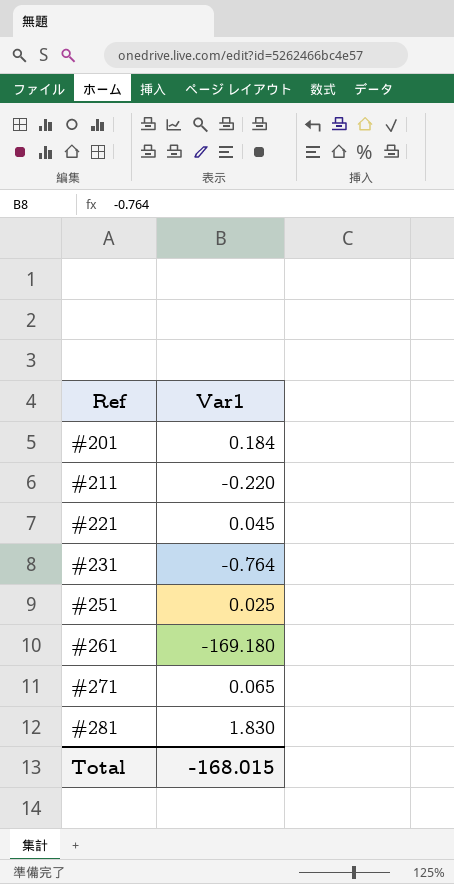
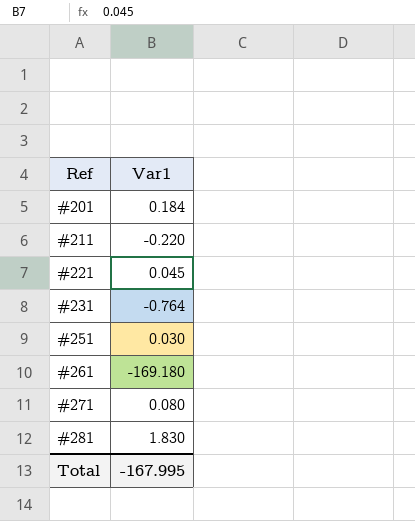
#251 | Var1: 0.025 -> 0.030
#271 | Var1: 0.065 -> 0.080
Total | Var1: -168.015 -> -167.995

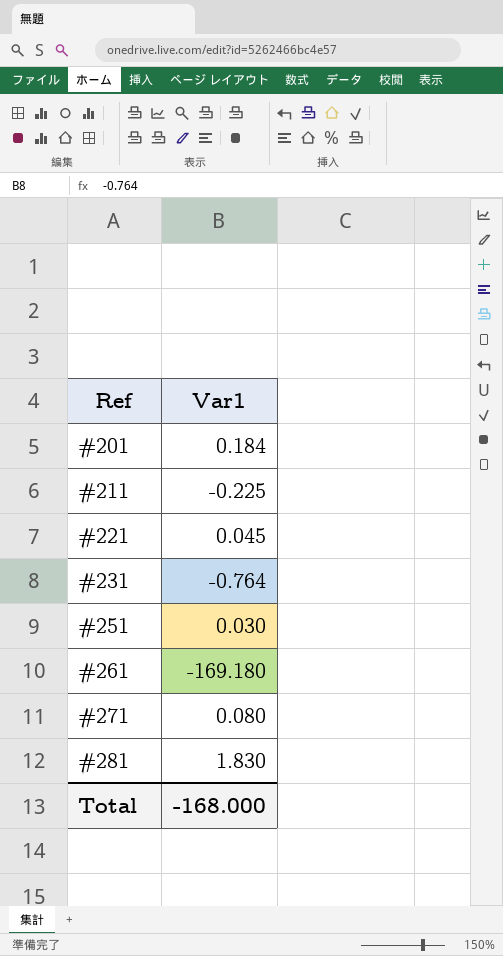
#211 | Var1: -0.220 -> -0.225
Total | Var1: -167.995 -> -168.000

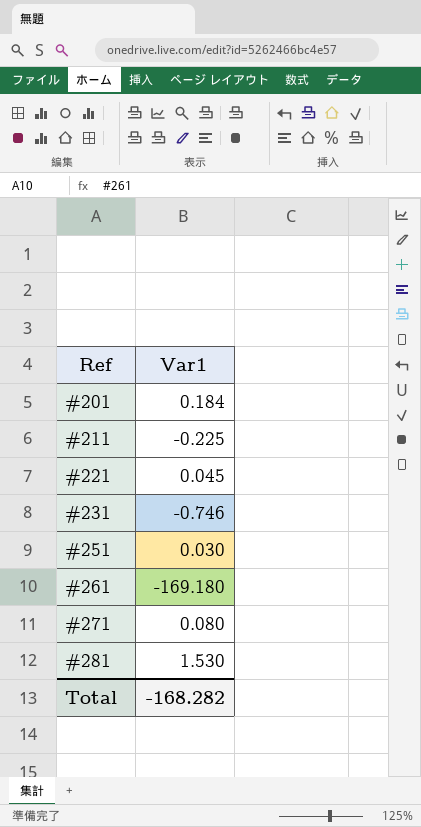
#231 | Var1: -0.764 -> -0.746
#281 | Var1: 1.830 -> 1.530
Total | Var1: -168.000 -> -168.282

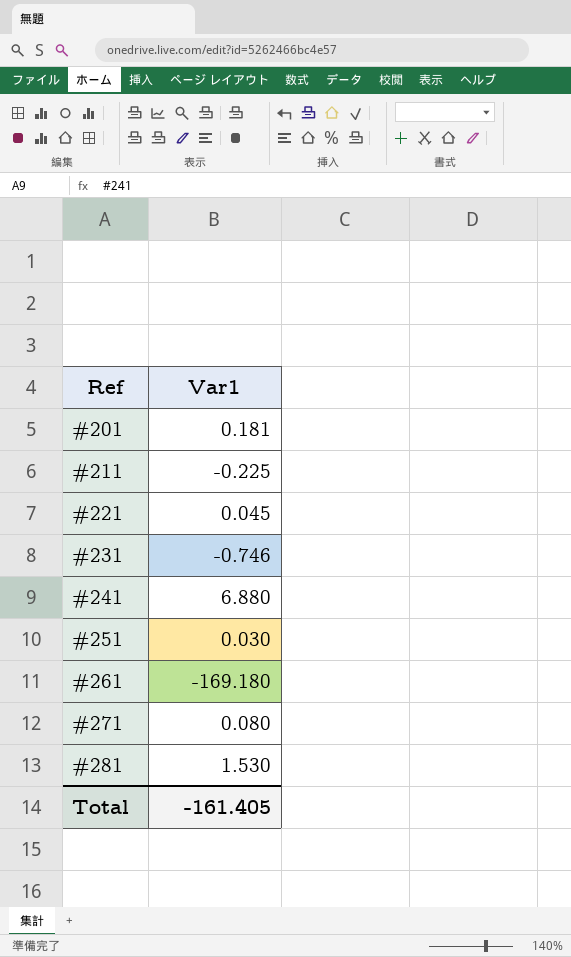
#201 | Var1: 0.184 -> 0.181
row #241: none -> 6.880
Total | Var1: -168.282 -> -161.405

